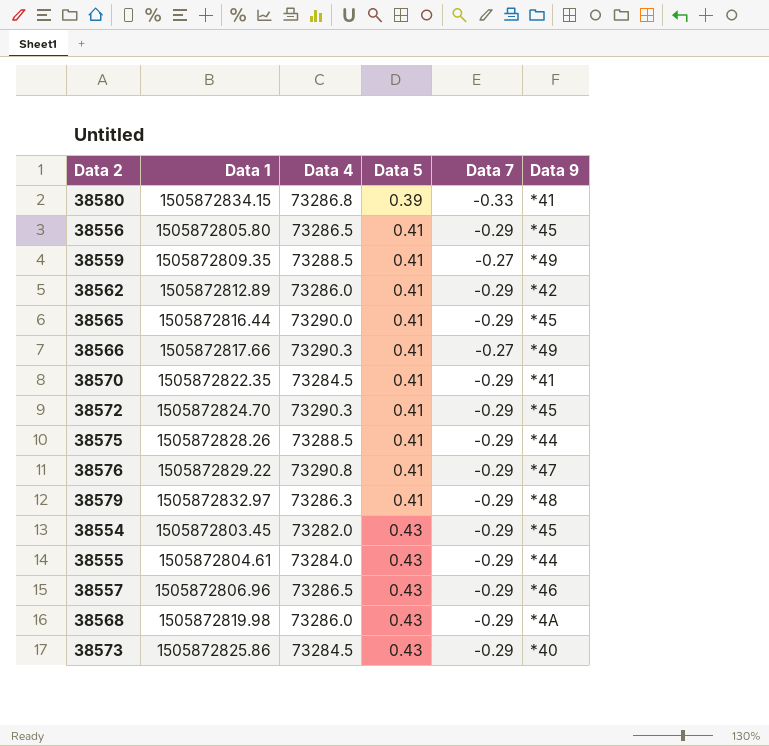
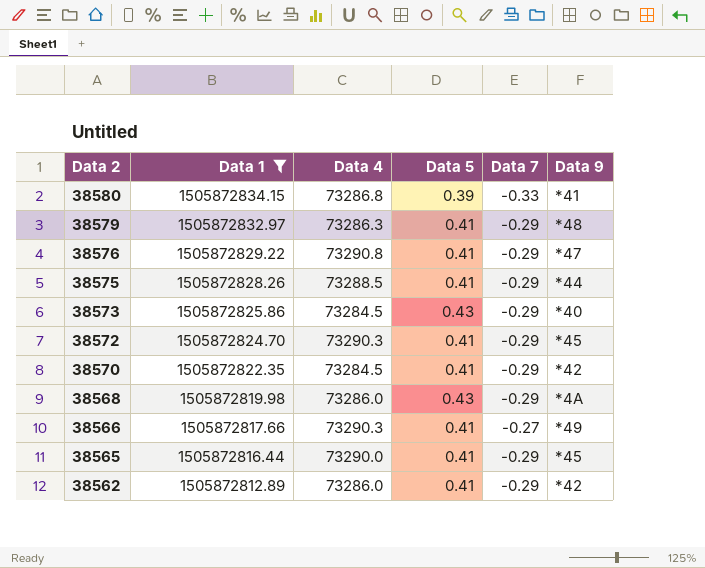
filter: none -> Data 1 >= 1505872812.89
row order: Data 5 ascending -> Data 2 descending
38570 | Data 9: *41 -> *42

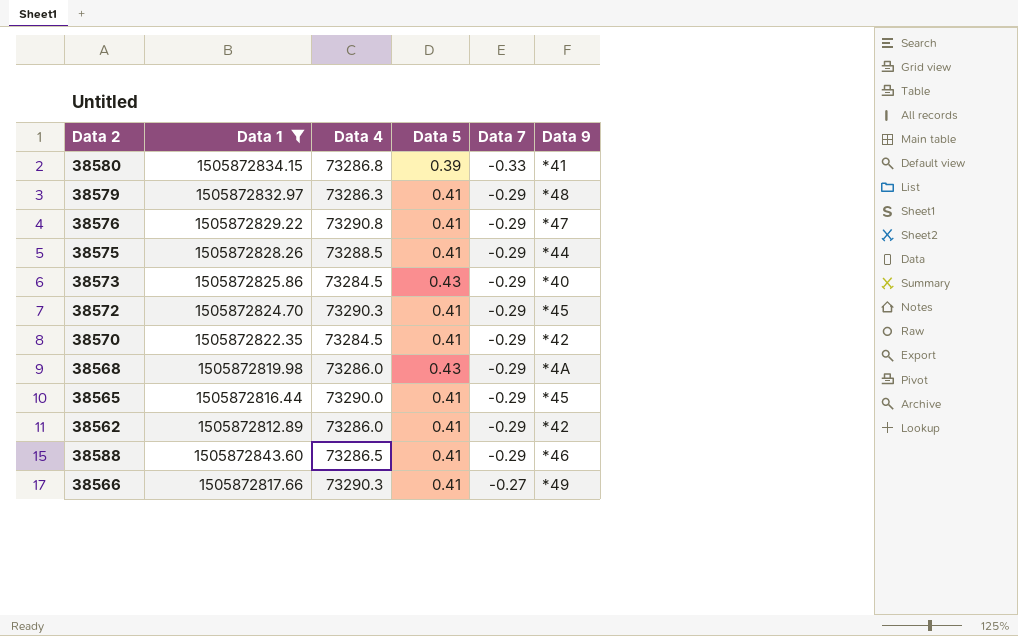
row order: Data 2 descending -> Data 7 ascending
row 38588: none -> 1505872843.60 | 73286.5 | 0.41 | -0.29 | *46

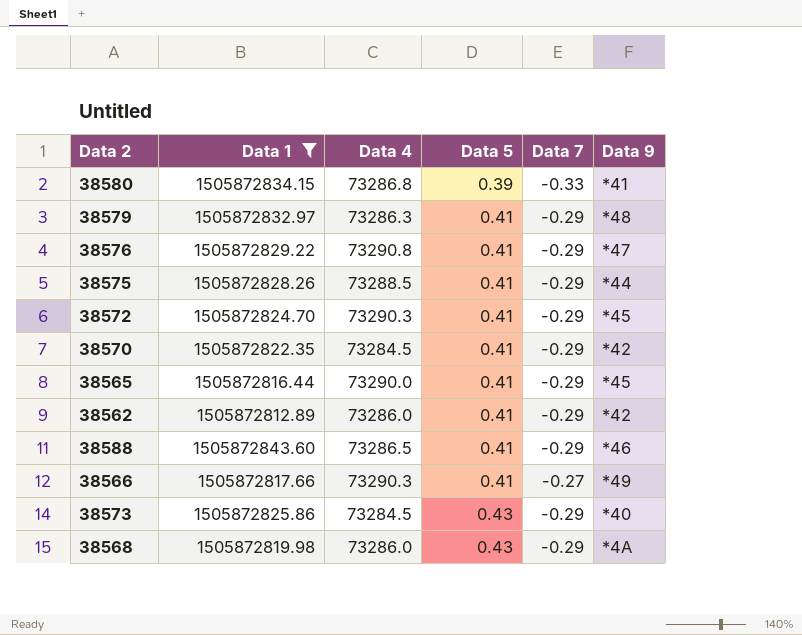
row order: Data 7 ascending -> Data 5 ascending

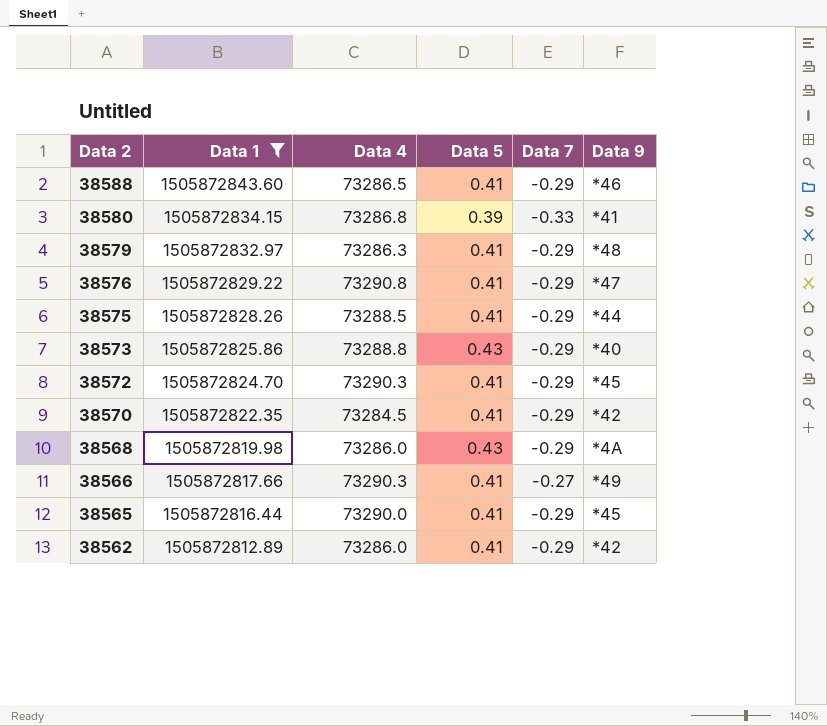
row order: Data 5 ascending -> Data 2 descending
38573 | Data 4: 73284.5 -> 73288.8

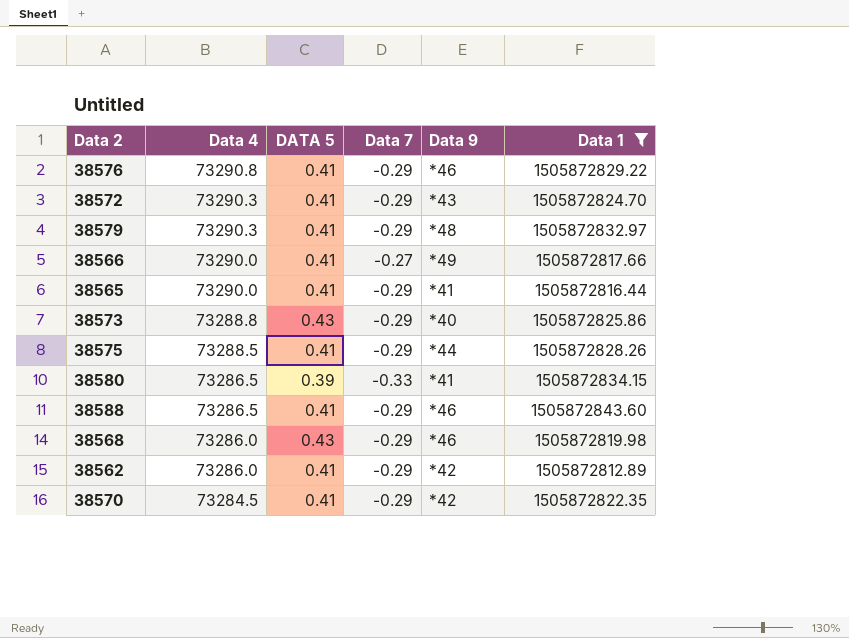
row order: Data 2 descending -> Data 4 descending
column name: Data 5 -> DATA 5
column Data 1 | position: 2 -> 6
38576 | Data 9: *47 -> *46
38572 | Data 9: *45 -> *43
38579 | Data 4: 73286.3 -> 73290.3
38566 | Data 4: 73290.3 -> 73290.0
38565 | Data 9: *45 -> *41
38580 | Data 4: 73286.8 -> 73286.5
38568 | Data 9: *4A -> *46

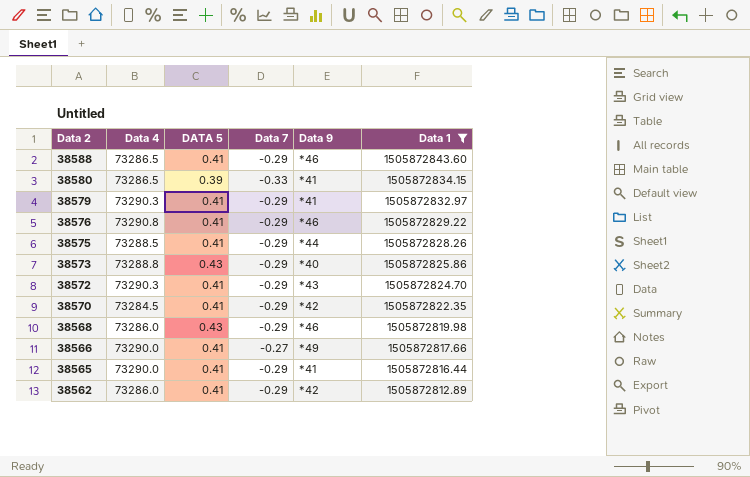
row order: Data 4 descending -> Data 2 descending
38579 | Data 9: *48 -> *41

